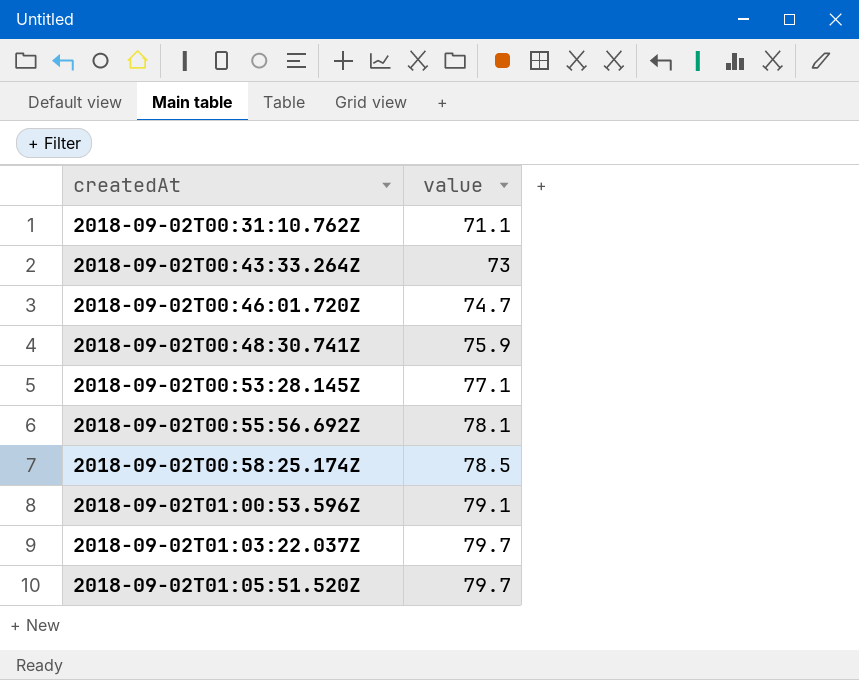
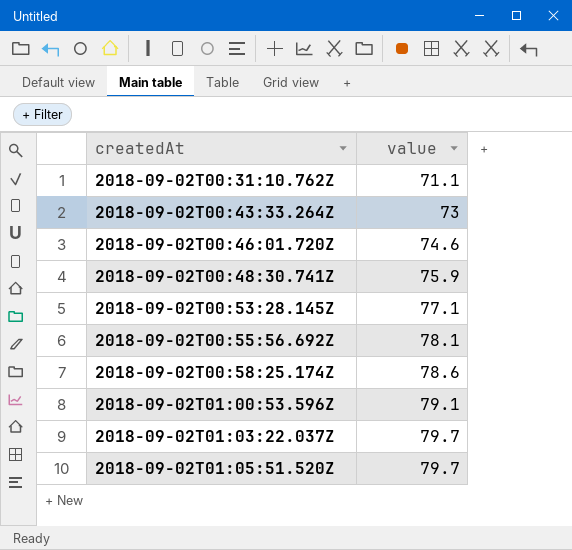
2018-09-02T00:46:01.720Z | value: 74.7 -> 74.6
2018-09-02T00:58:25.174Z | value: 78.5 -> 78.6

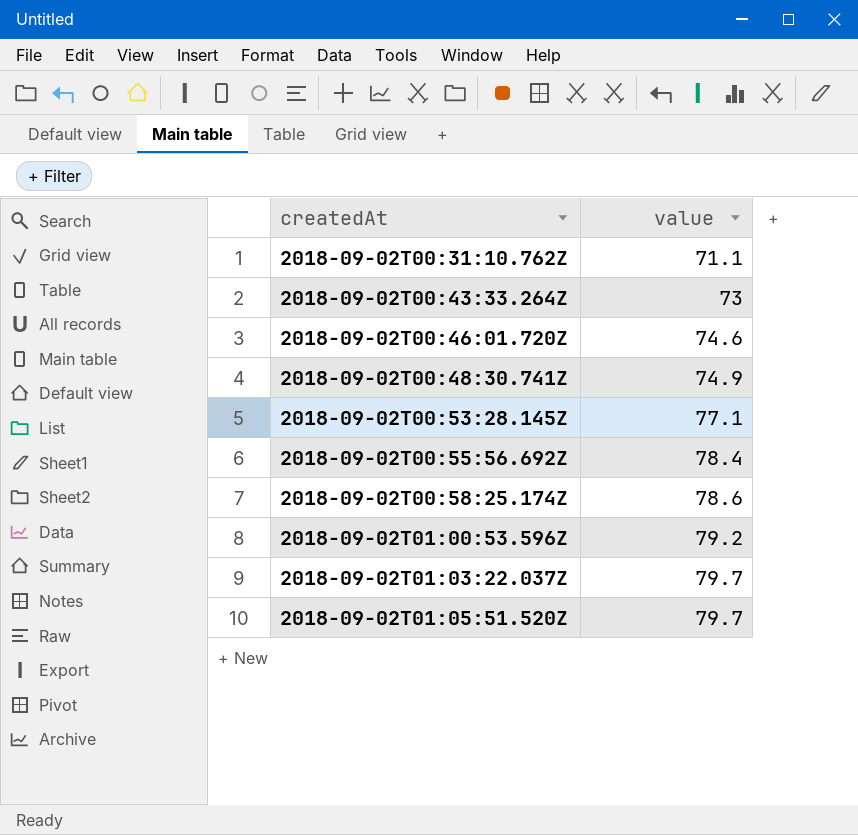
2018-09-02T00:48:30.741Z | value: 75.9 -> 74.9
2018-09-02T00:55:56.692Z | value: 78.1 -> 78.4
2018-09-02T01:00:53.596Z | value: 79.1 -> 79.2

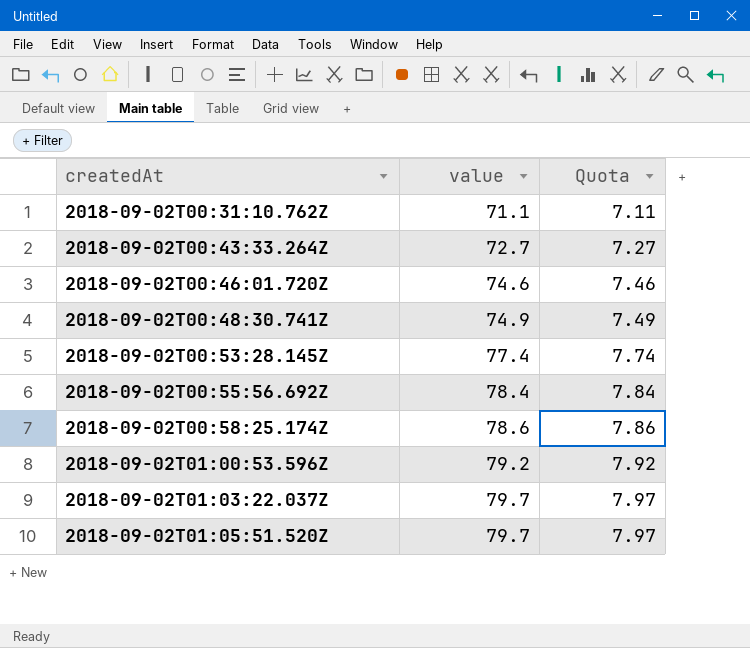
column Quota | formula: none -> [value] * 0.1
2018-09-02T00:43:33.264Z | value: 73 -> 72.7
2018-09-02T00:53:28.145Z | value: 77.1 -> 77.4

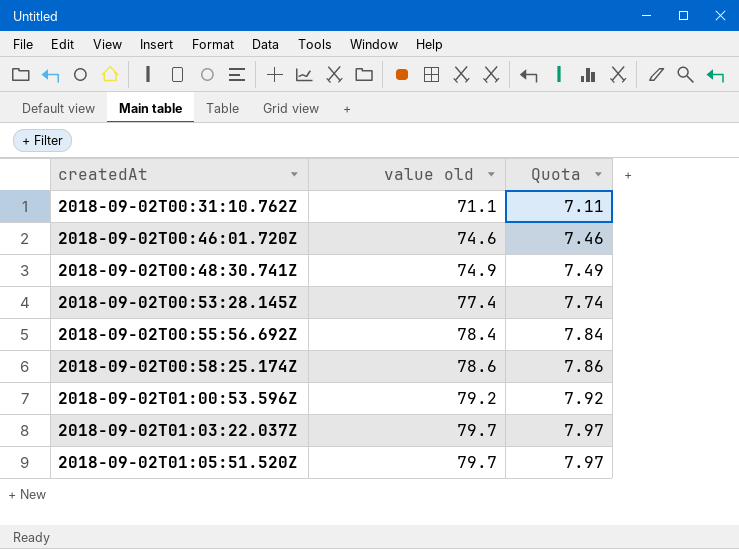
column name: value -> value old
row 2018-09-02T00:43:33.264Z: 72.7 | 7.27 -> none

